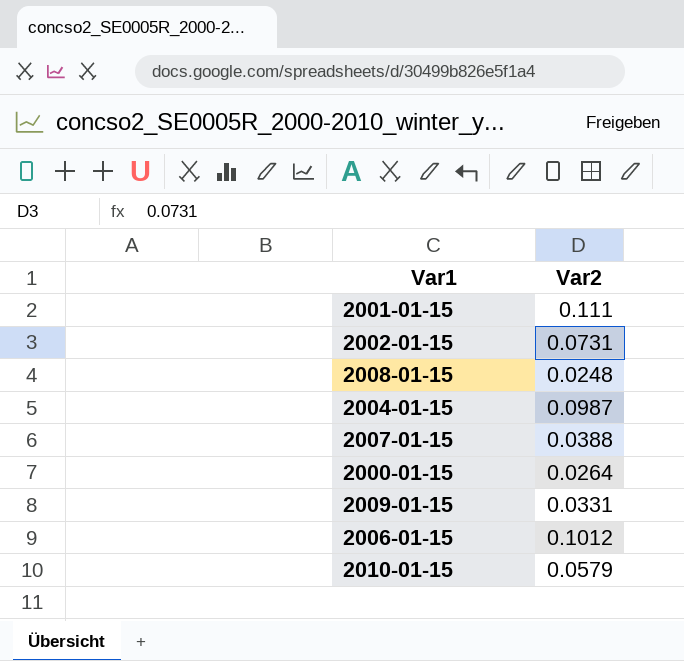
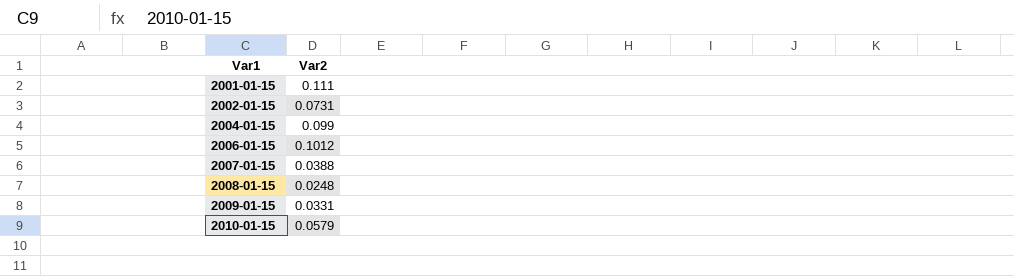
row order: none -> Var1 ascending
row 2000-01-15: 0.0264 -> none
2004-01-15 | Var2: 0.0987 -> 0.099

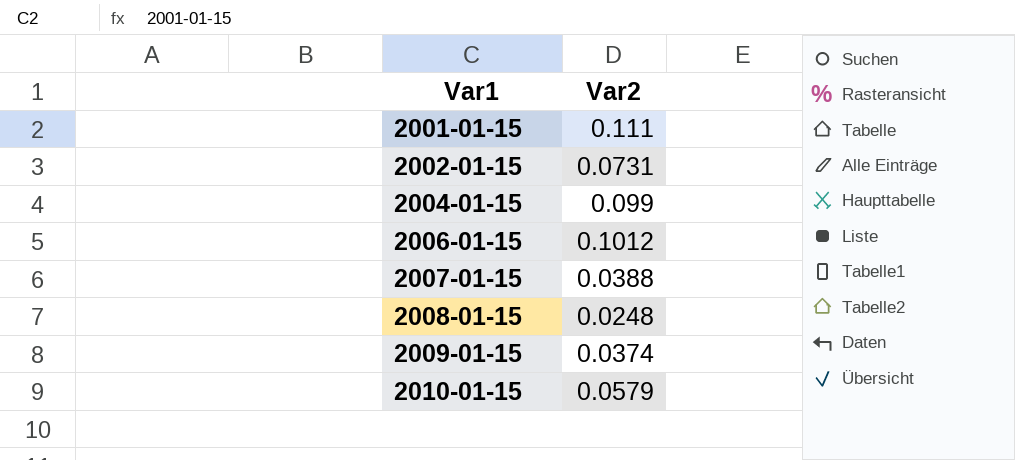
2009-01-15 | Var2: 0.0331 -> 0.0374

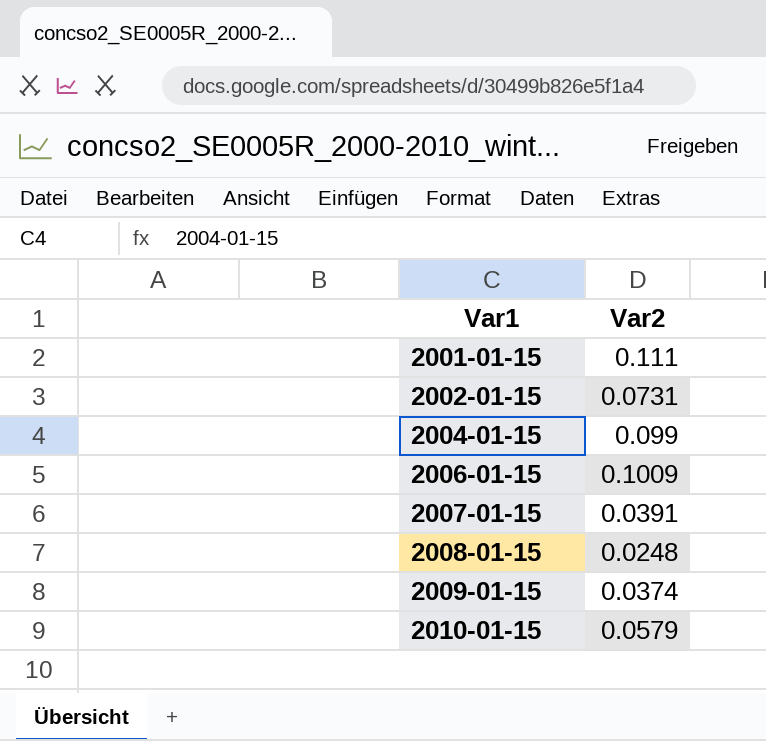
2006-01-15 | Var2: 0.1012 -> 0.1009
2007-01-15 | Var2: 0.0388 -> 0.0391

